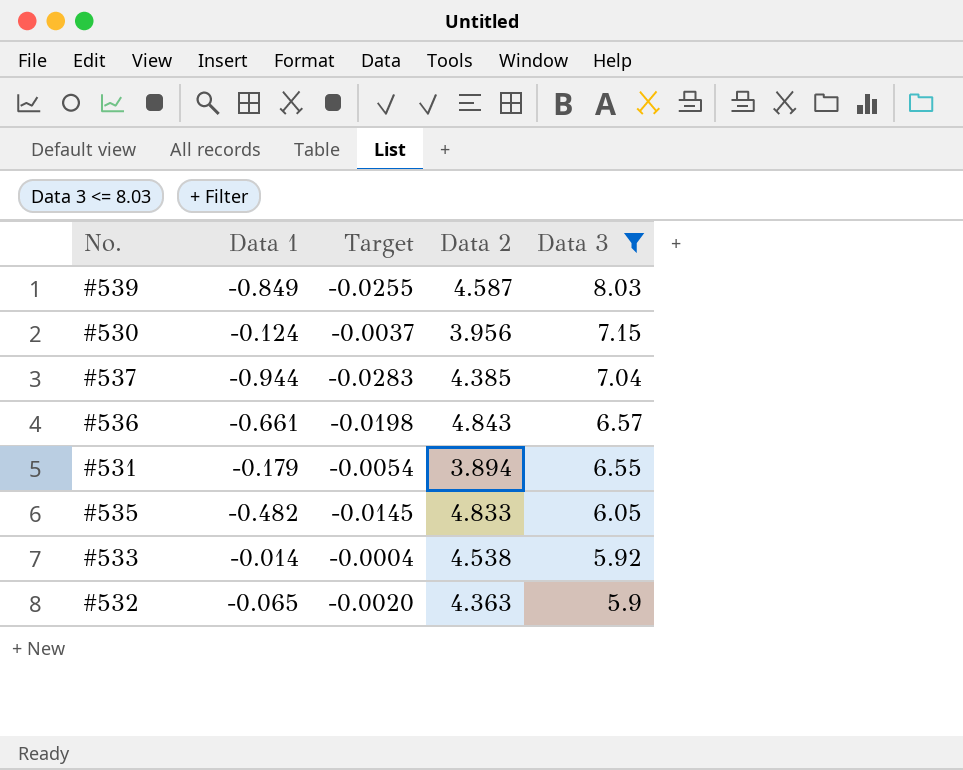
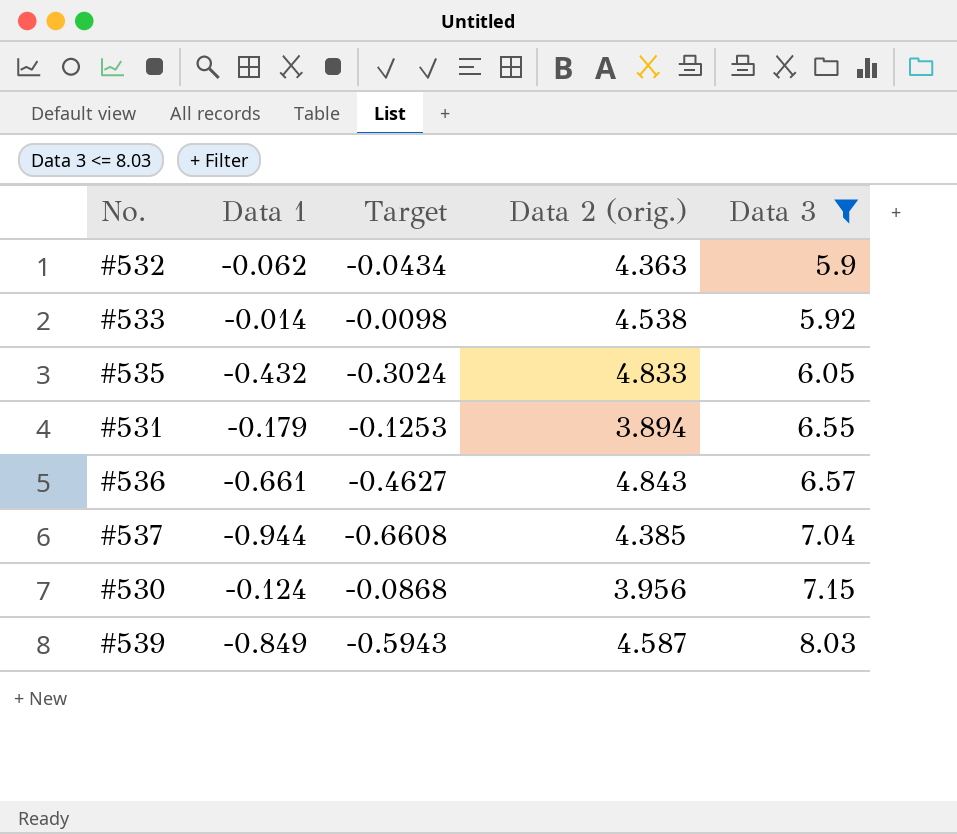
row order: Data 3 descending -> Data 3 ascending
column Target | formula: [Data 1] * 0.03 -> [Data 1] * 0.7
column name: Data 2 -> Data 2 (orig.)
#532 | Data 1: -0.065 -> -0.062
#535 | Data 1: -0.482 -> -0.432

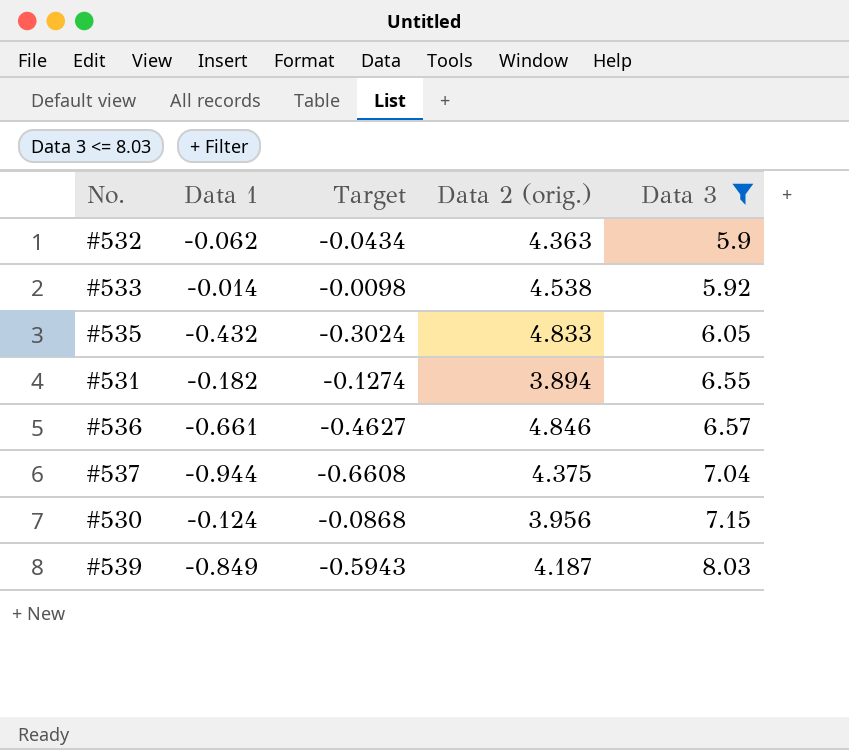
#531 | Data 1: -0.179 -> -0.182
#531 | Target: -0.1253 -> -0.1274
#536 | Data 2 (orig.): 4.843 -> 4.846
#537 | Data 2 (orig.): 4.385 -> 4.375
#539 | Data 2 (orig.): 4.587 -> 4.187

